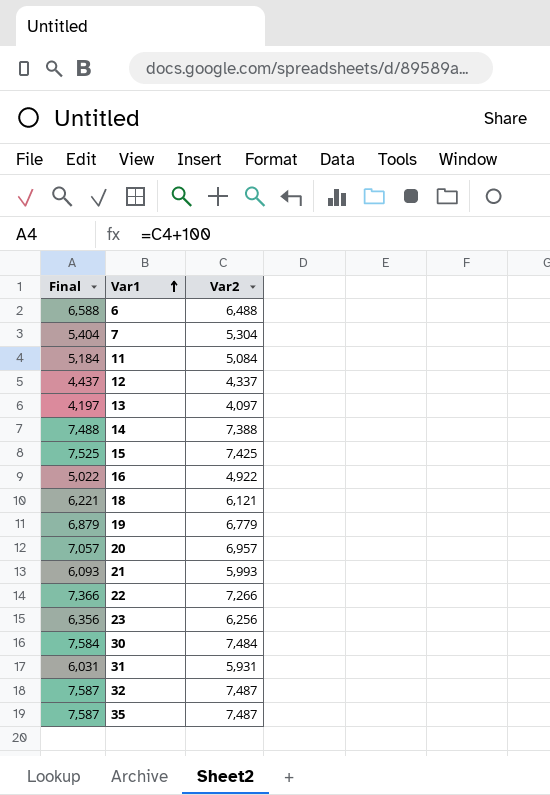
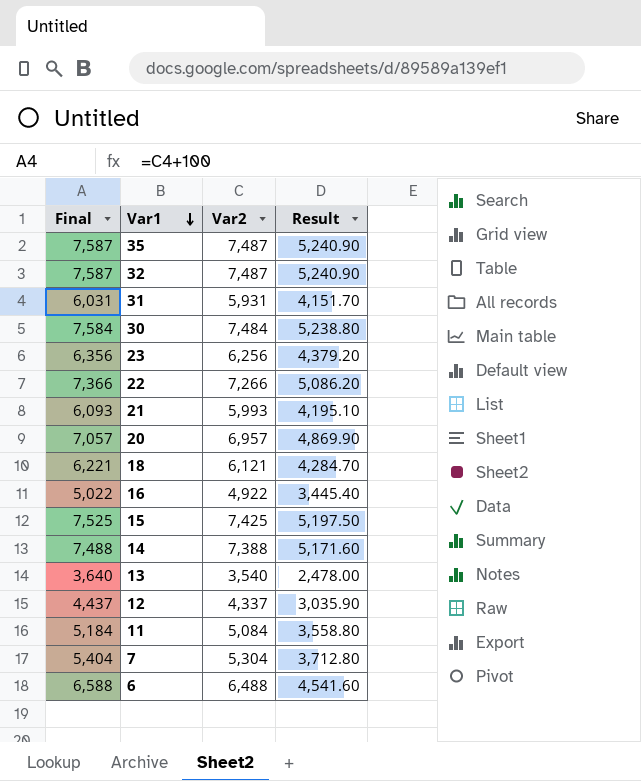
row order: Var1 ascending -> Var1 descending
column Result | formula: none -> [Var2] * 0.7
row 19: 6,879 | 6,779 -> none
13 | Final: 4,197 -> 3,640
13 | Var2: 4,097 -> 3,540

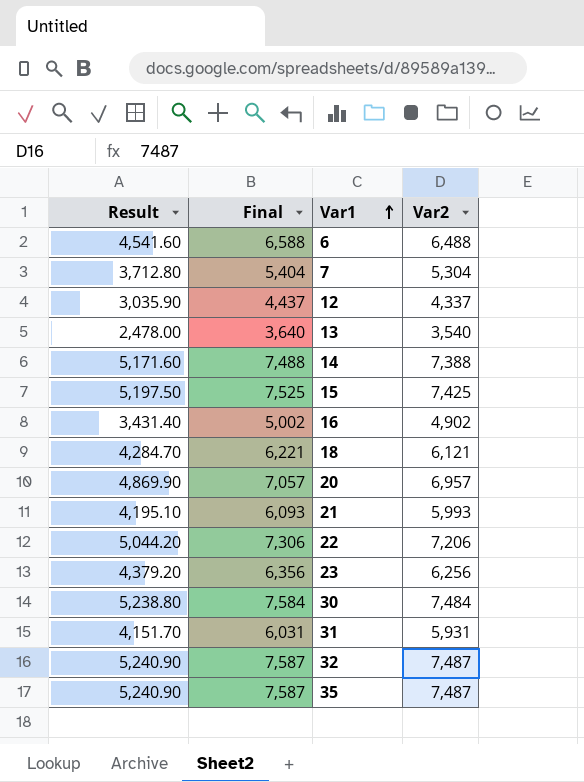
row order: Var1 descending -> Var1 ascending
column Result | position: 4 -> 1
row 11: 5,184 | 5,084 | 3,558.80 -> none
16 | Result: 3,445.40 -> 3,431.40
16 | Final: 5,022 -> 5,002
16 | Var2: 4,922 -> 4,902
22 | Result: 5,086.20 -> 5,044.20
22 | Final: 7,366 -> 7,306
22 | Var2: 7,266 -> 7,206

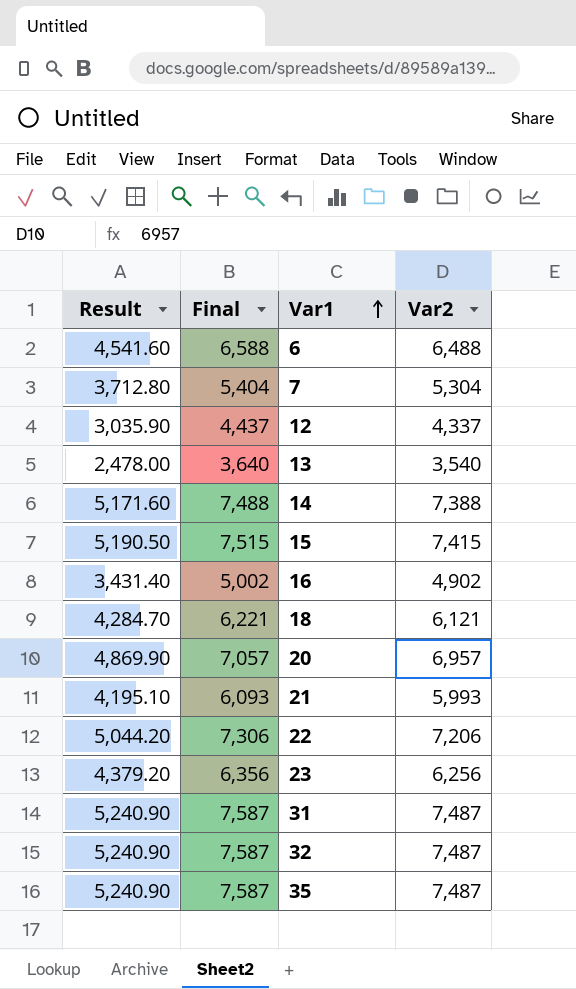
row 30: 5,238.80 | 7,584 | 7,484 -> none
15 | Result: 5,197.50 -> 5,190.50
15 | Final: 7,525 -> 7,515
15 | Var2: 7,425 -> 7,415
31 | Result: 4,151.70 -> 5,240.90
31 | Final: 6,031 -> 7,587
31 | Var2: 5,931 -> 7,487

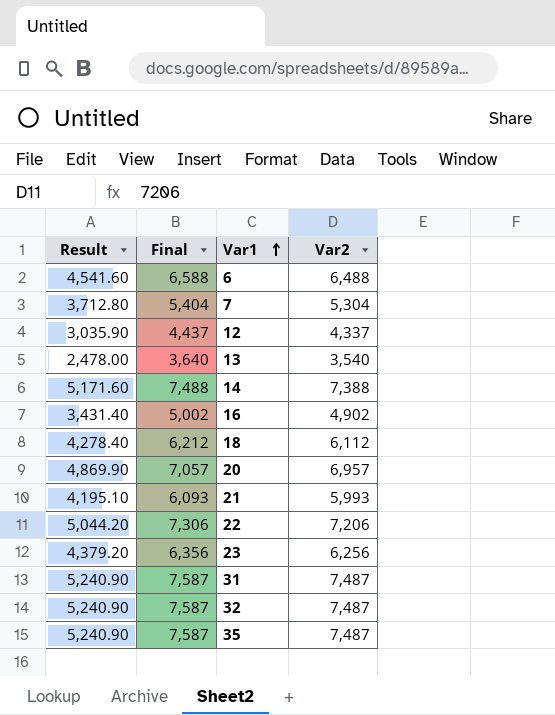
row 15: 5,190.50 | 7,515 | 7,415 -> none
18 | Result: 4,284.70 -> 4,278.40
18 | Final: 6,221 -> 6,212
18 | Var2: 6,121 -> 6,112

